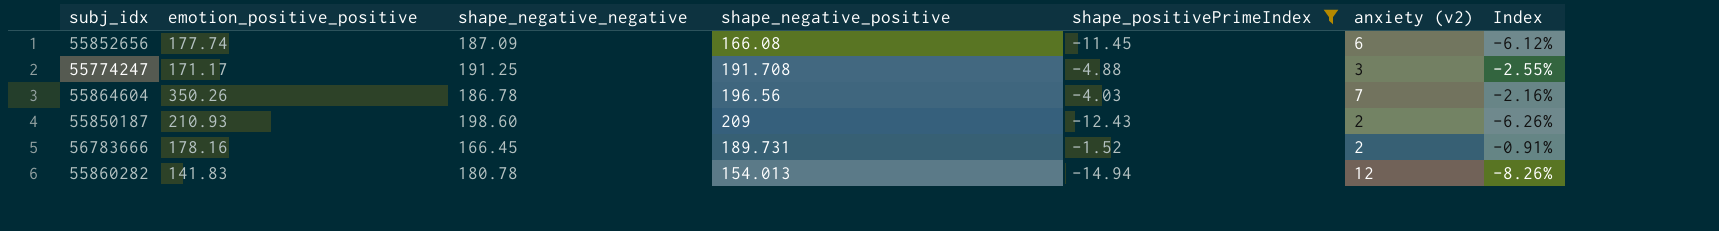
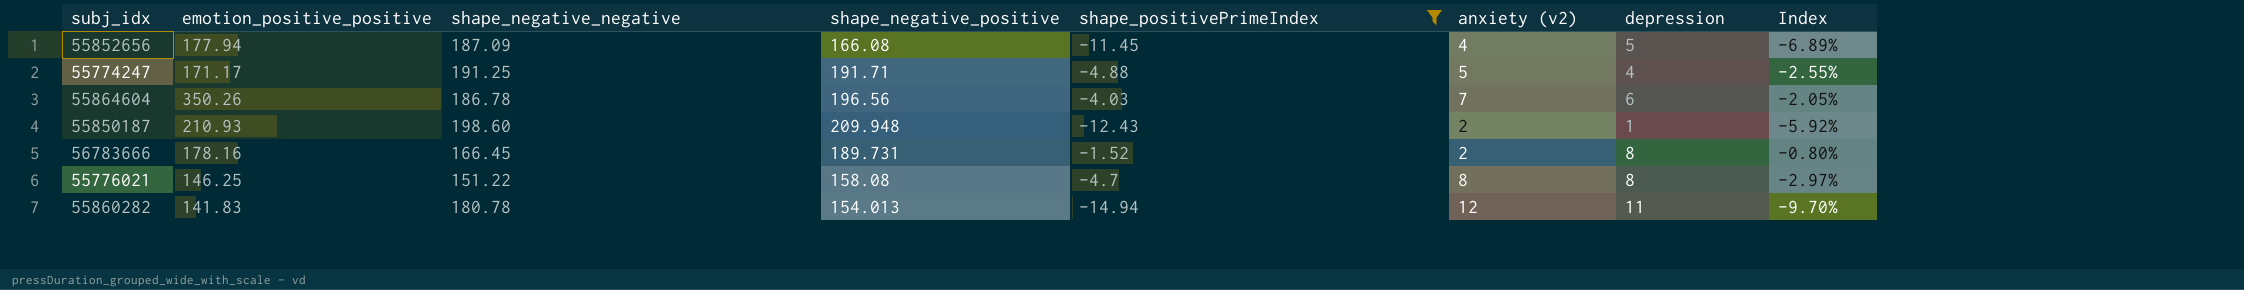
column depression | position: none -> 7
column Index | formula: [shape_positivePrimeIndex] / [shape_negative_negative] -> [shape_positivePrimeIndex] / [shape_negative_positive]
55852656 | emotion_positive_positive: 177.74 -> 177.94
55852656 | anxiety (v2): 6 -> 4
55774247 | shape_negative_positive: 191.708 -> 191.71
55774247 | anxiety (v2): 3 -> 5
55850187 | shape_negative_positive: 209 -> 209.948
row 55776021: none -> 146.25 | 151.22 | 158.08 | -4.7 | 8 | 8 | -2.97%

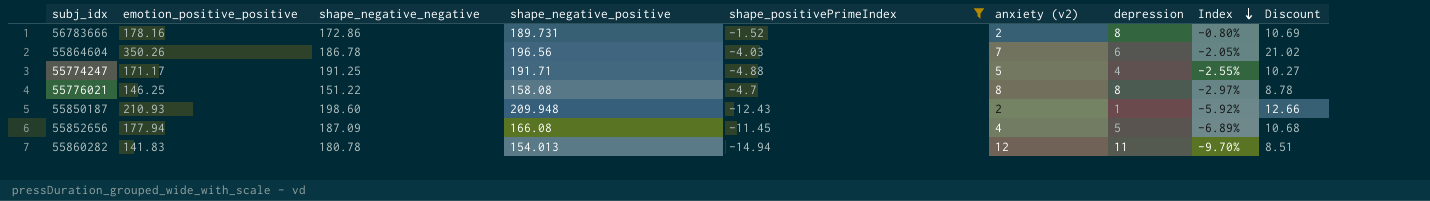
row order: none -> Index descending
column Discount | formula: none -> [emotion_positive_positive] * 0.06
56783666 | shape_negative_negative: 166.45 -> 172.86

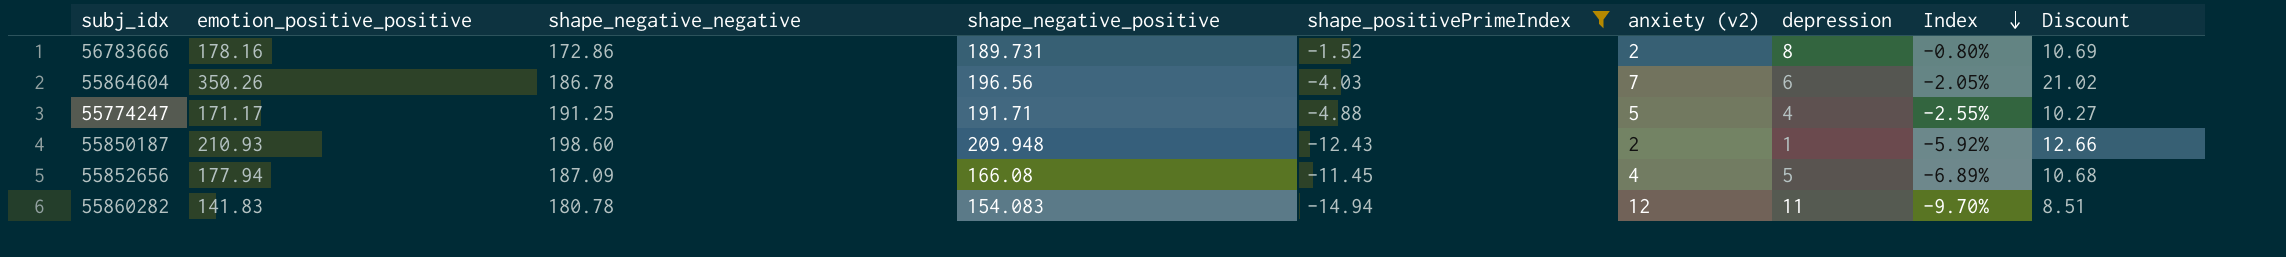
row 55776021: 146.25 | 151.22 | 158.08 | -4.7 | 8 | 8 | -2.97% | 8.78 -> none
55860282 | shape_negative_positive: 154.013 -> 154.083

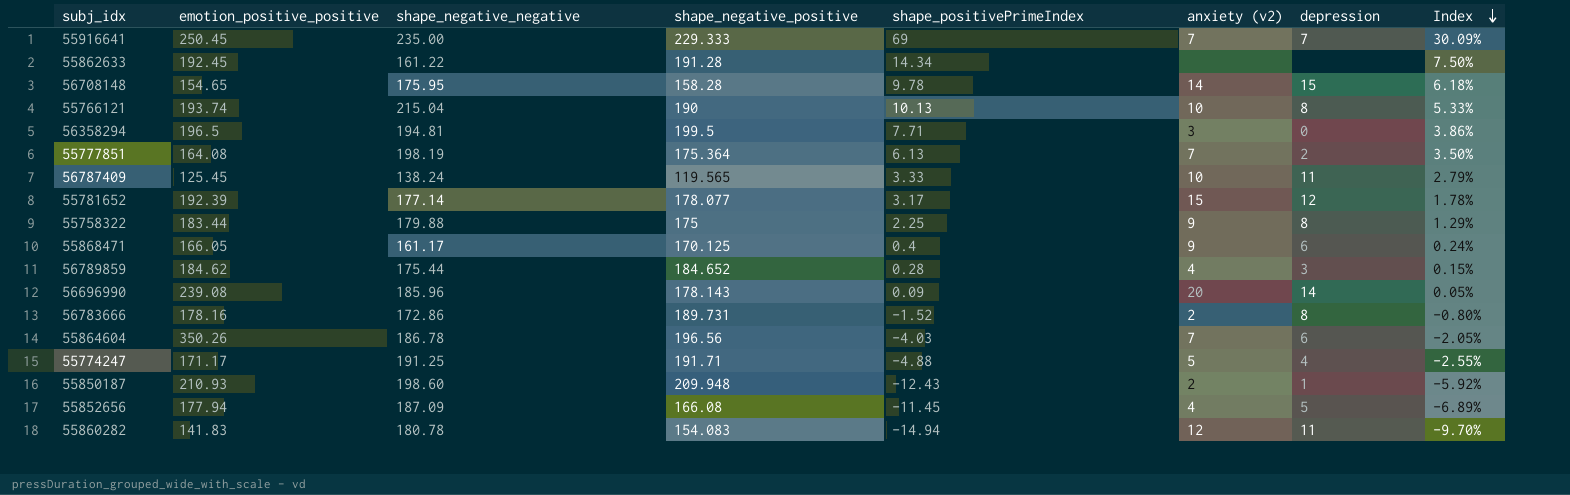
filter: shape_positivePrimeIndex <= -1.52 -> none
column Discount | formula: [emotion_positive_positive] * 0.06 -> none

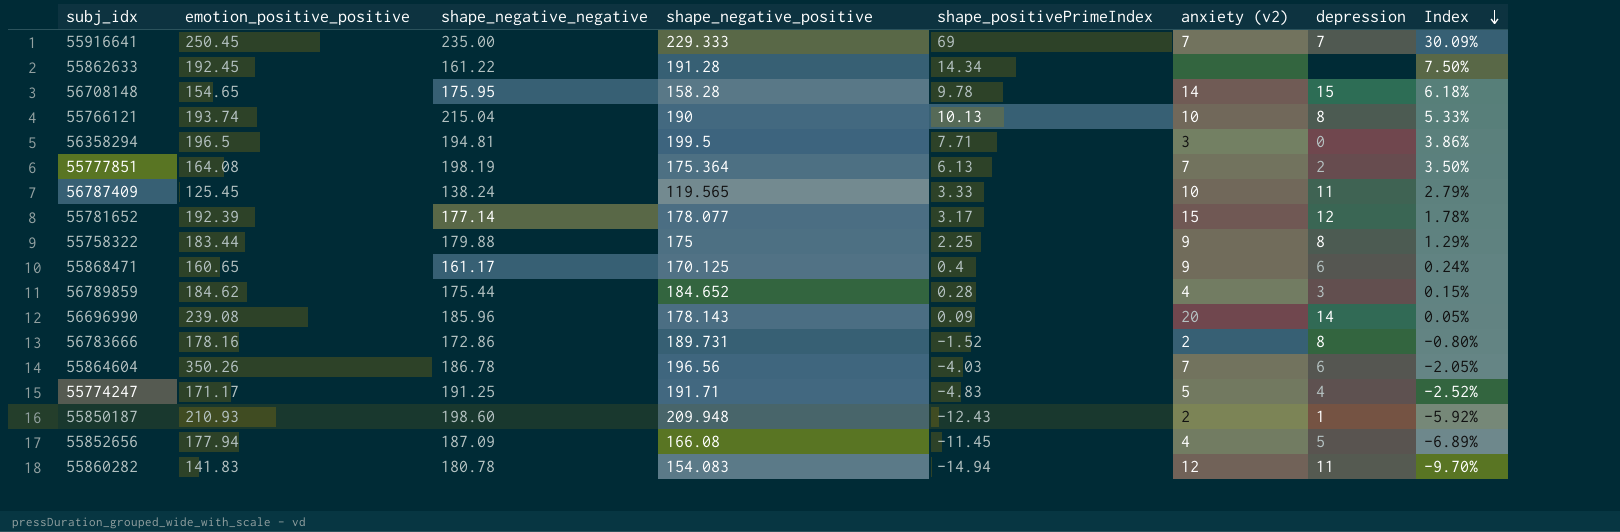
55868471 | emotion_positive_positive: 166.05 -> 160.65
55774247 | shape_positivePrimeIndex: -4.88 -> -4.83
55774247 | Index: -2.55% -> -2.52%

